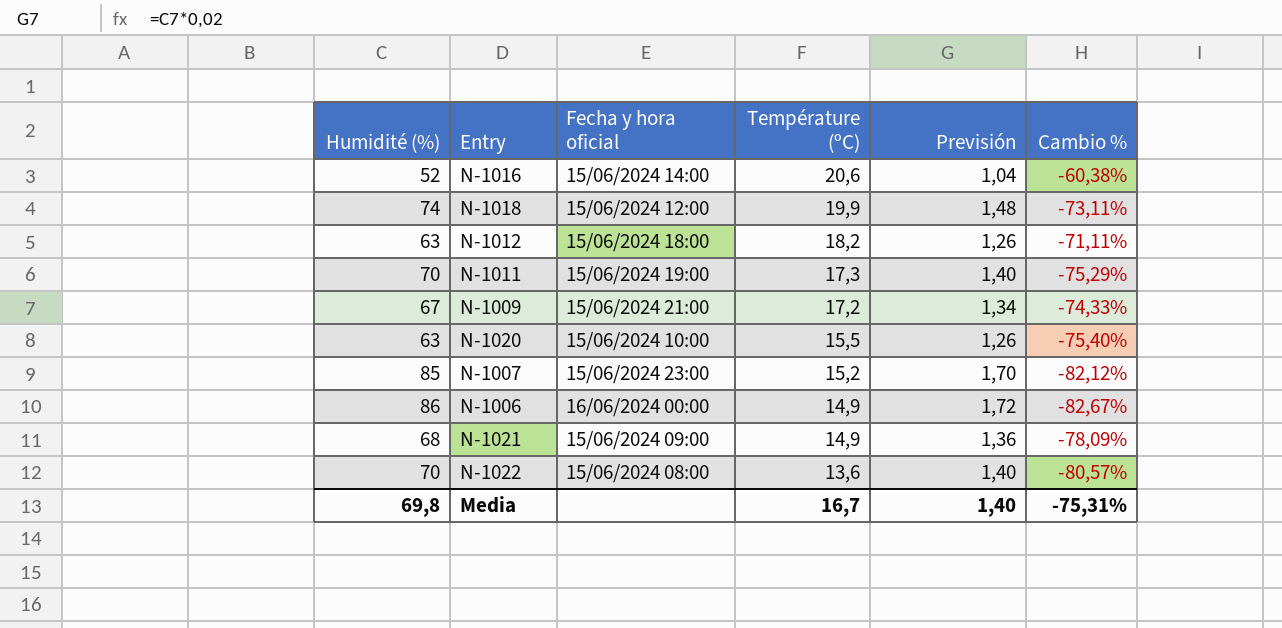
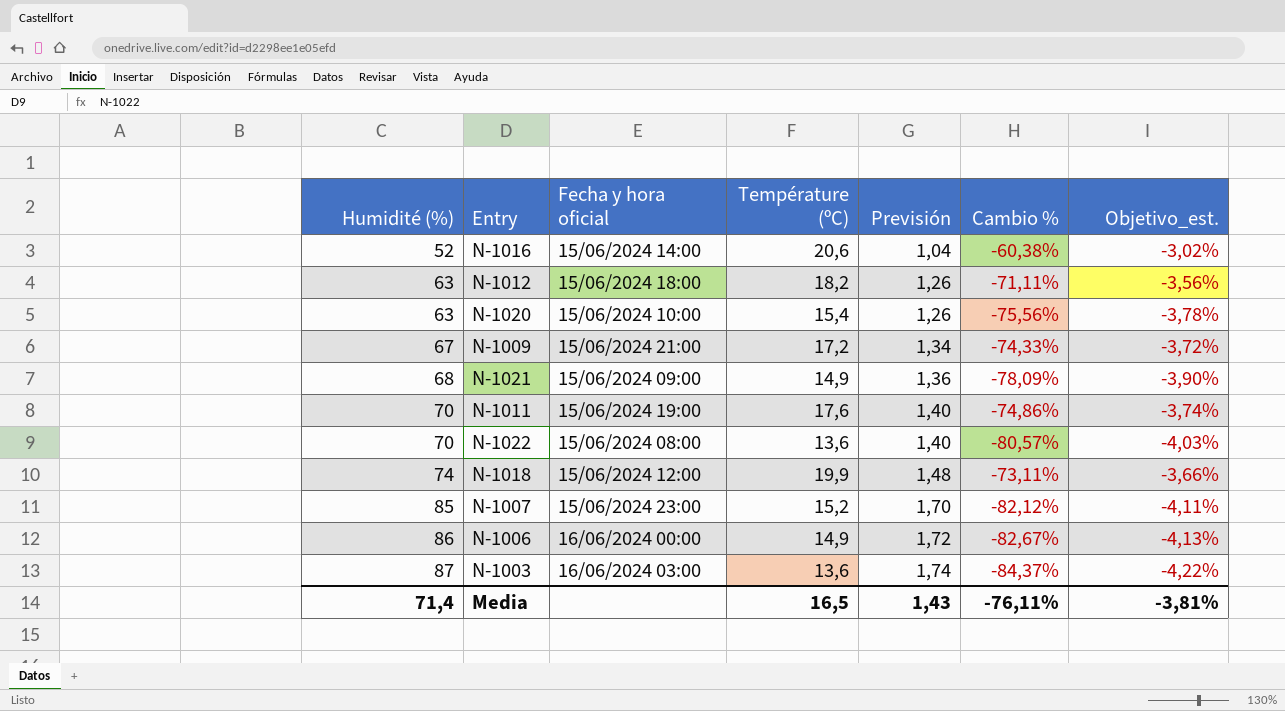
row order: Température (ºC) descending -> Humidité (%) ascending
column Objetivo_est. | formula: none -> [Cambio %] * 0,05
N-1020 | Température (ºC): 15,5 -> 15,4
N-1020 | Cambio %: -75,40% -> -75,56%
N-1011 | Température (ºC): 17,3 -> 17,6
N-1011 | Cambio %: -75,29% -> -74,86%
row N-1003: none -> 87 | 16/06/2024 03:00 | 13,6 | 1,74 | -84,37% | -4,22%
Media | Humidité (%): 69,8 -> 71,4
Media | Température (ºC): 16,7 -> 16,5
Media | Previsión: 1,40 -> 1,43
Media | Cambio %: -75,31% -> -76,11%

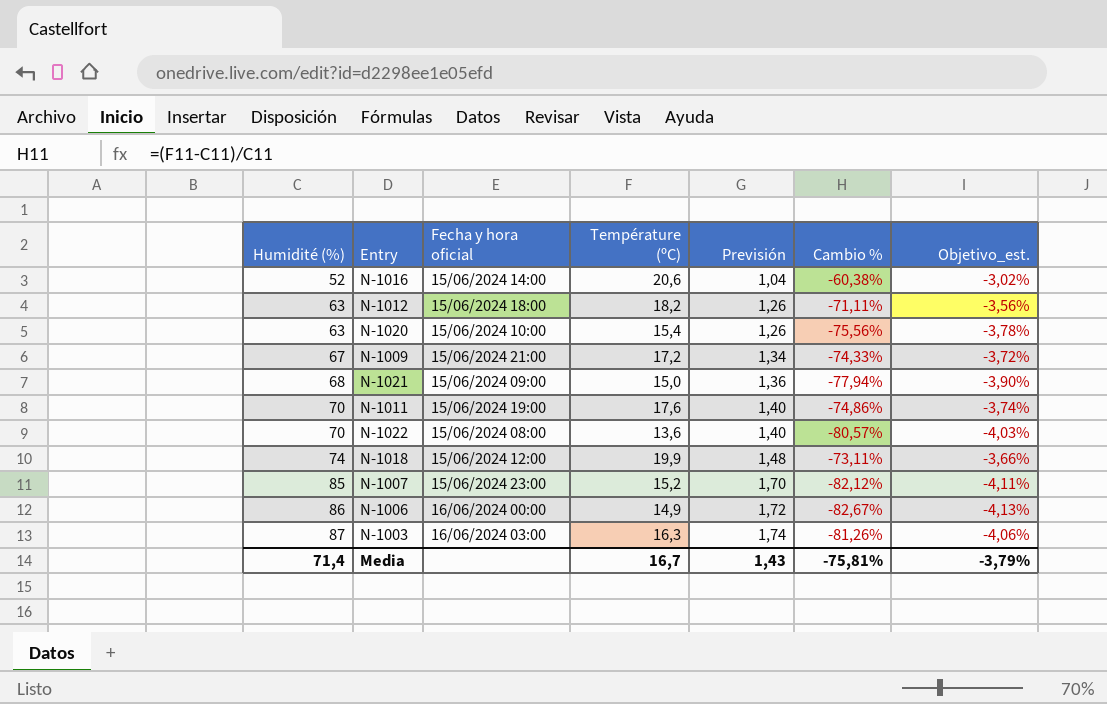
N-1021 | Température (ºC): 14,9 -> 15,0
N-1021 | Cambio %: -78,09% -> -77,94%
N-1003 | Température (ºC): 13,6 -> 16,3
N-1003 | Cambio %: -84,37% -> -81,26%
N-1003 | Objetivo_est.: -4,22% -> -4,06%
Media | Température (ºC): 16,5 -> 16,7
Media | Cambio %: -76,11% -> -75,81%
Media | Objetivo_est.: -3,81% -> -3,79%

